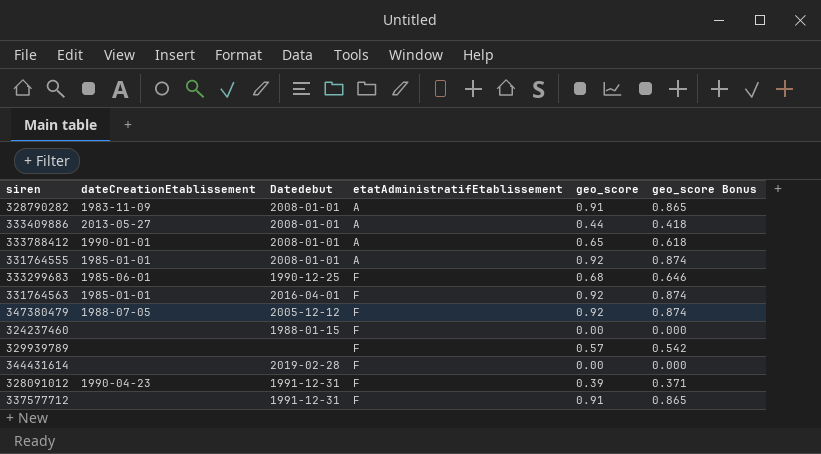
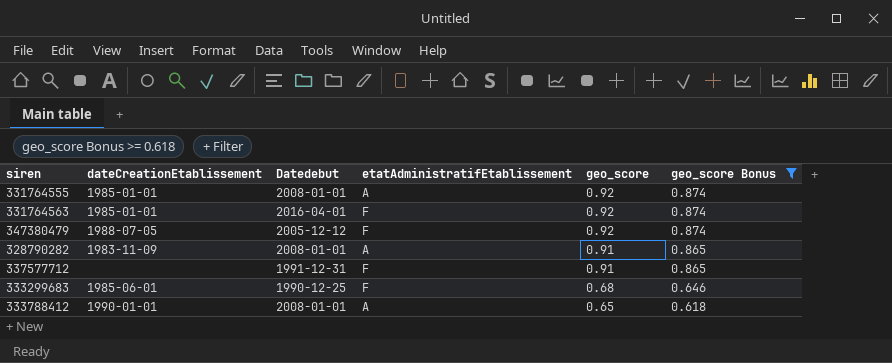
filter: none -> geo_score Bonus >= 0.618
row order: etatAdministratifEtablissement ascending -> geo_score descending

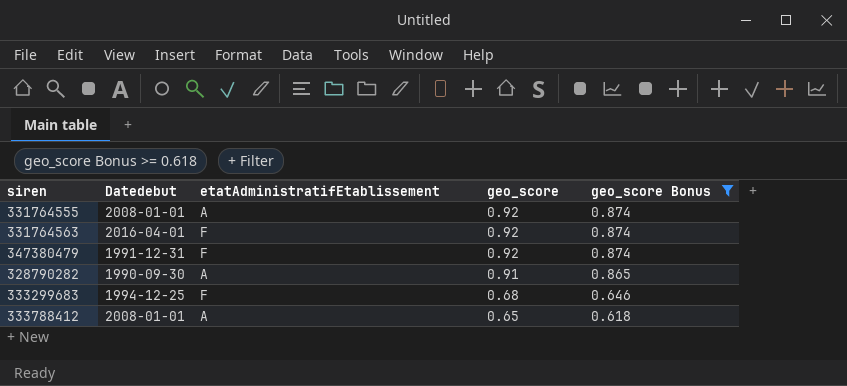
column dateCreationEtablissement | position: 2 -> none
row 337577712: none | 1991-12-31 | F | 0.91 | 0.865 -> none
347380479 | Datedebut: 2005-12-12 -> 1991-12-31
328790282 | Datedebut: 2008-01-01 -> 1990-09-30
333299683 | Datedebut: 1990-12-25 -> 1994-12-25

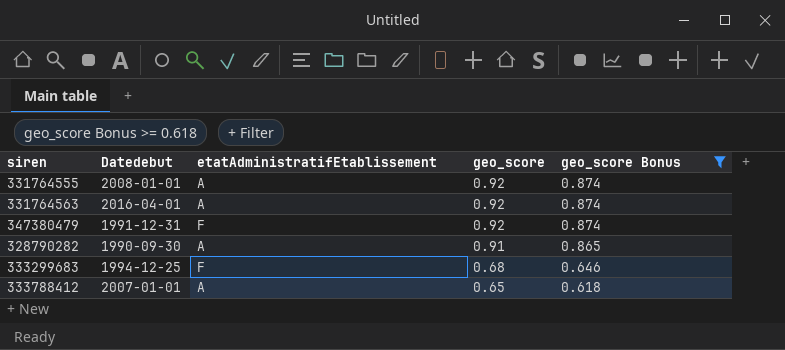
331764563 | etatAdministratifEtablissement: F -> A
333788412 | Datedebut: 2008-01-01 -> 2007-01-01

